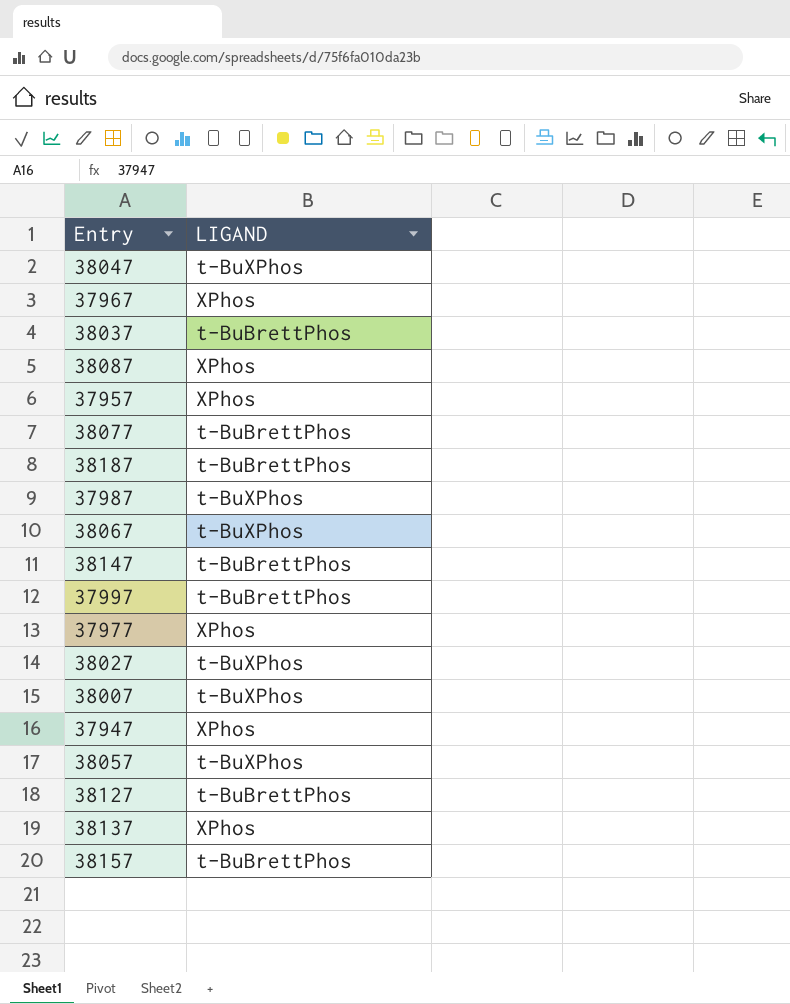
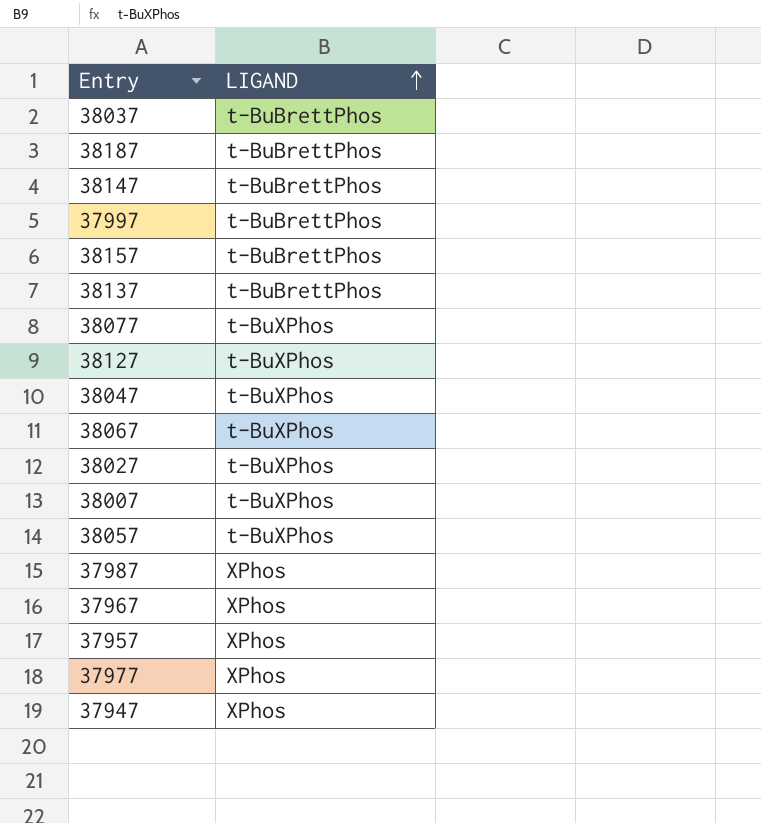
row order: none -> LIGAND ascending
row 38087: XPhos -> none
38137 | LIGAND: XPhos -> t-BuBrettPhos
38077 | LIGAND: t-BuBrettPhos -> t-BuXPhos
38127 | LIGAND: t-BuBrettPhos -> t-BuXPhos
37987 | LIGAND: t-BuXPhos -> XPhos

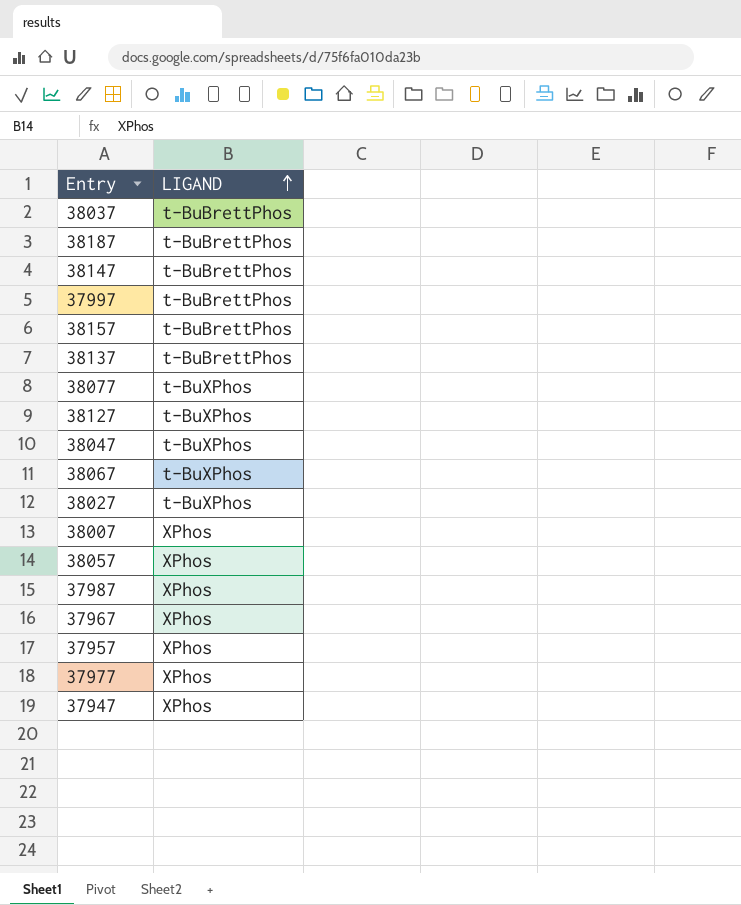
38007 | LIGAND: t-BuXPhos -> XPhos
38057 | LIGAND: t-BuXPhos -> XPhos

